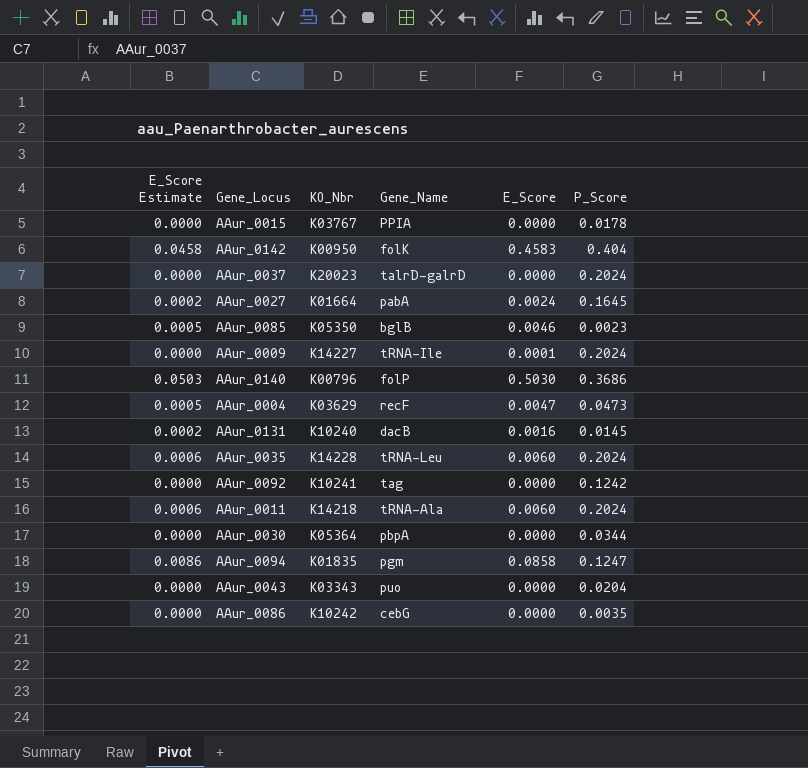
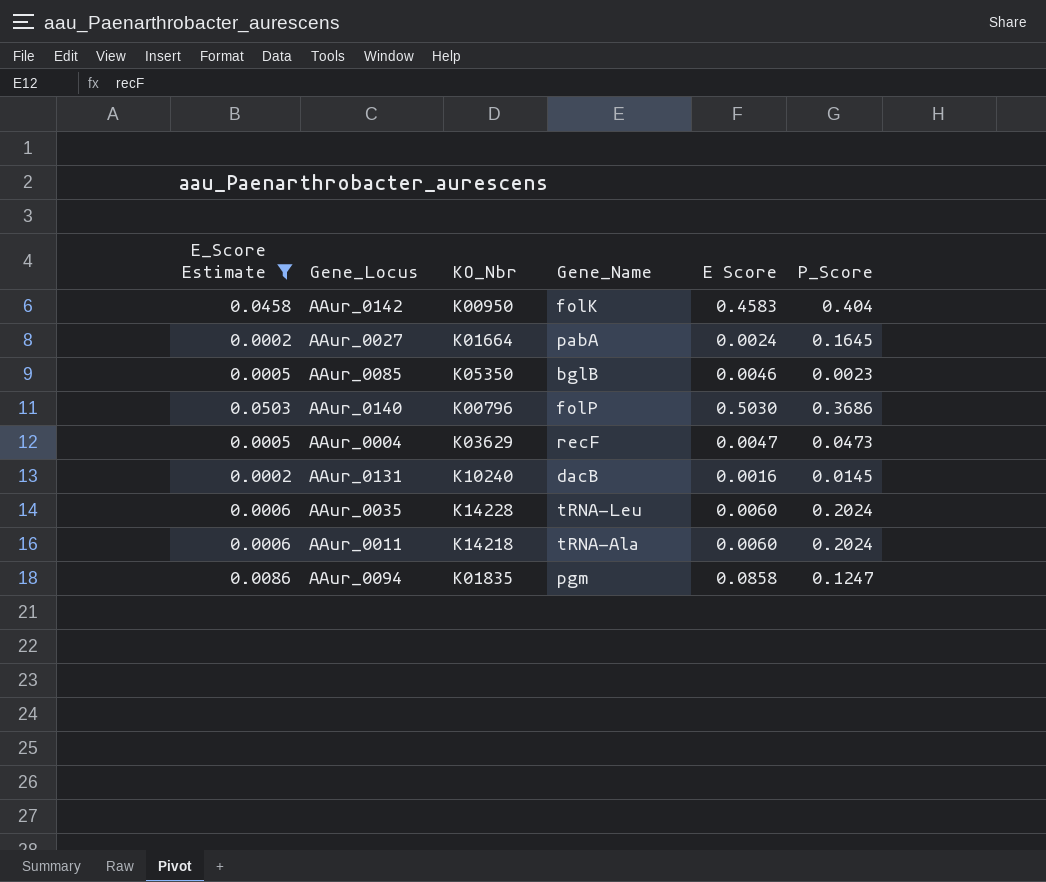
filter: none -> E_Score Estimate != 0.0000
column name: E_Score -> E Score

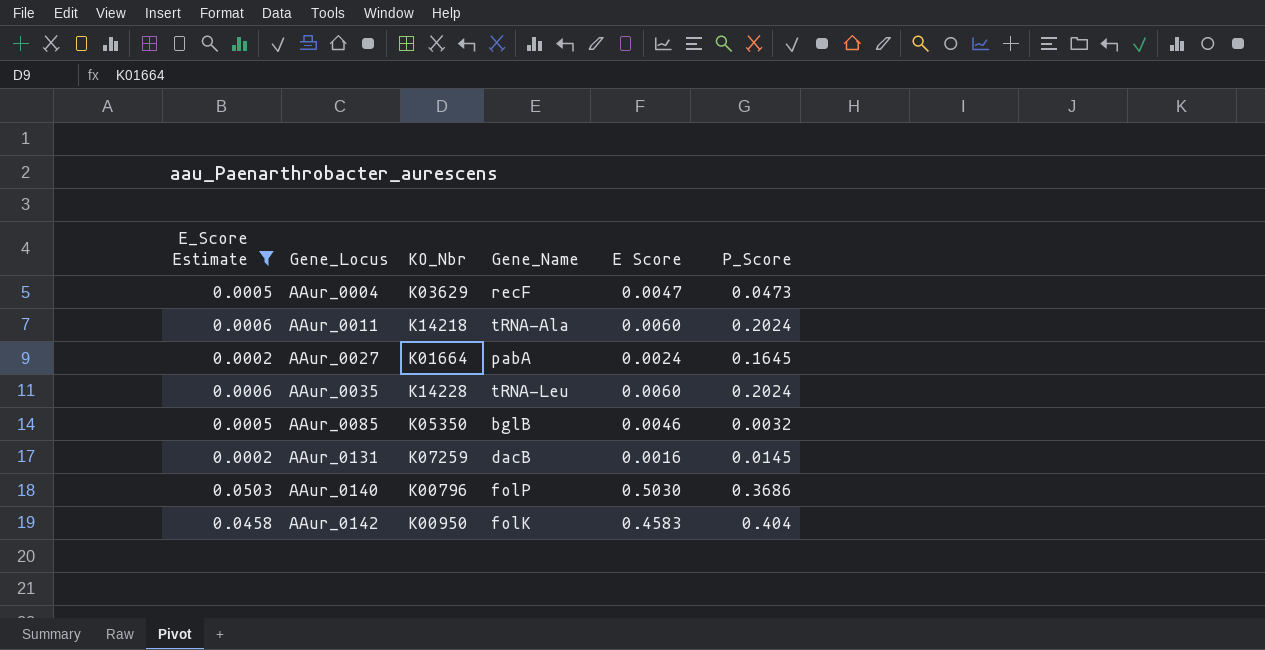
row order: none -> Gene_Locus ascending
row AAur_0094: 0.0086 | K01835 | pgm | 0.0858 | 0.1247 -> none
AAur_0085 | P_Score: 0.0023 -> 0.0032
AAur_0131 | KO_Nbr: K10240 -> K07259

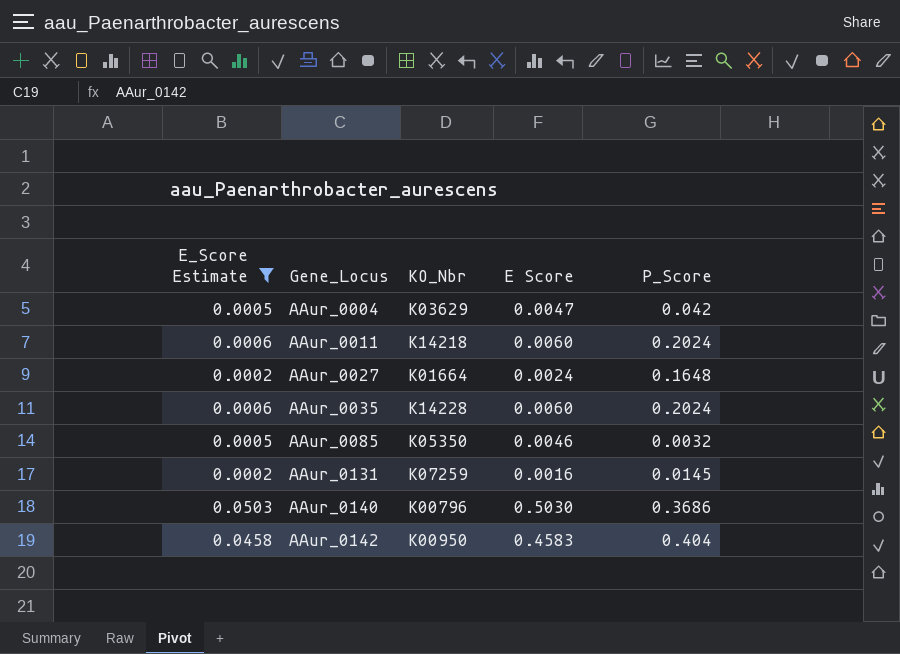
column Gene_Name | position: 4 -> none
AAur_0004 | P_Score: 0.0473 -> 0.042
AAur_0027 | P_Score: 0.1645 -> 0.1648

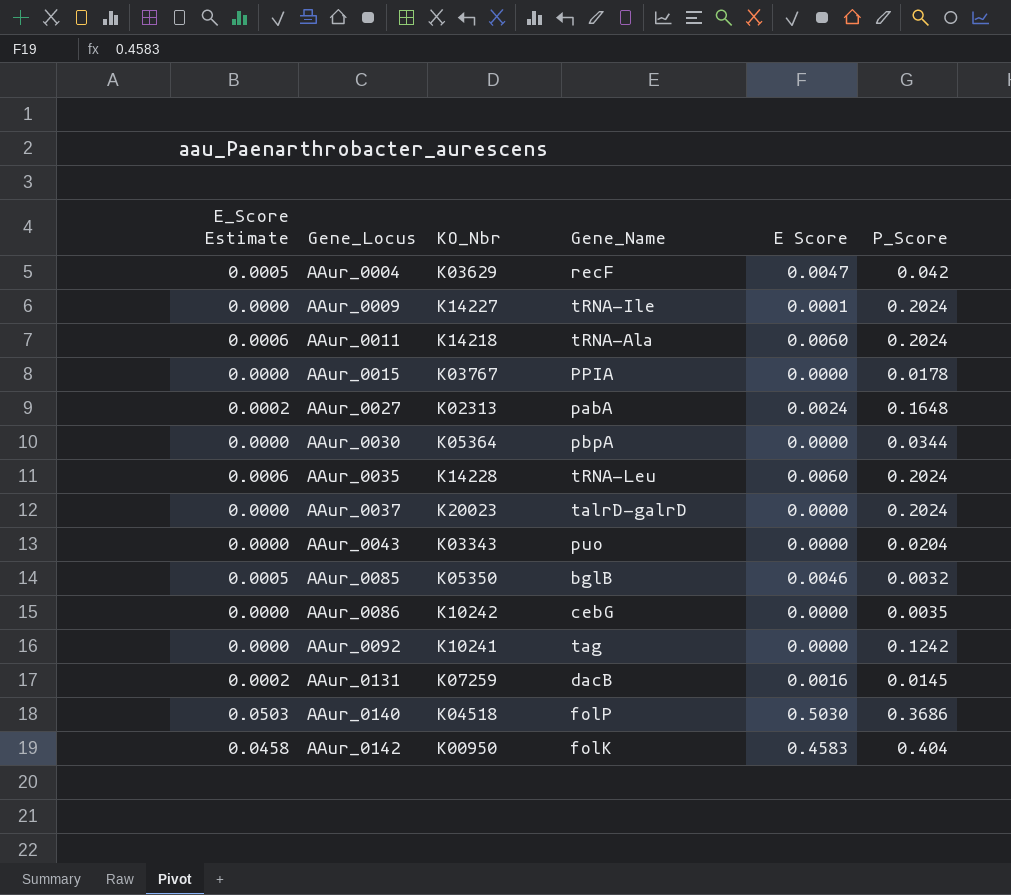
filter: E_Score Estimate != 0.0000 -> none
column Gene_Name | position: none -> 4
AAur_0027 | KO_Nbr: K01664 -> K02313
AAur_0140 | KO_Nbr: K00796 -> K04518

